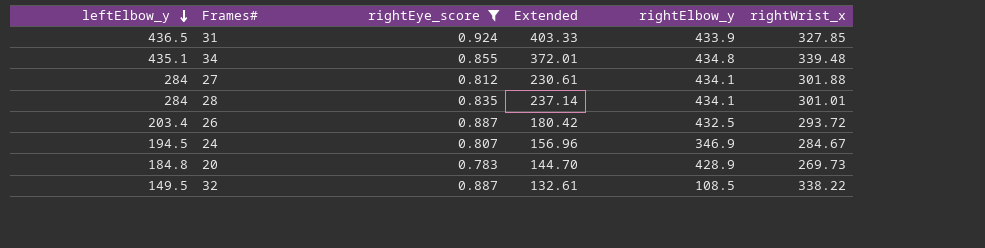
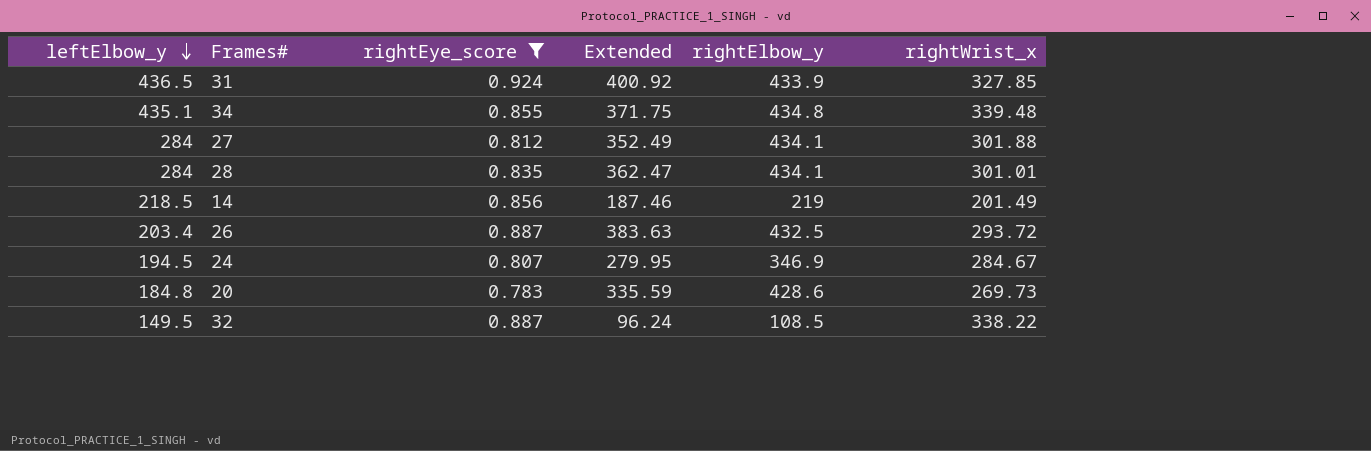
column Extended | formula: [leftElbow_y] * [rightEye_score] -> [rightEye_score] * [rightElbow_y]
row 14: none -> 218.5 | 0.856 | 187.46 | 219 | 201.49
20 | rightElbow_y: 428.9 -> 428.6

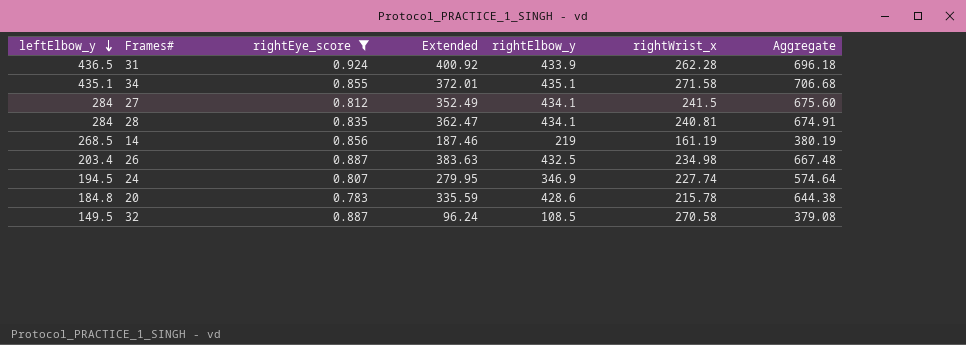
column Aggregate | formula: none -> [rightElbow_y] + [rightWrist_x]
31 | rightWrist_x: 327.85 -> 262.28
34 | Extended: 371.75 -> 372.01
34 | rightElbow_y: 434.8 -> 435.1
34 | rightWrist_x: 339.48 -> 271.58
27 | rightWrist_x: 301.88 -> 241.5
28 | rightWrist_x: 301.01 -> 240.81
14 | leftElbow_y: 218.5 -> 268.5
14 | rightWrist_x: 201.49 -> 161.19
26 | rightWrist_x: 293.72 -> 234.98
24 | rightWrist_x: 284.67 -> 227.74
20 | rightWrist_x: 269.73 -> 215.78
32 | rightWrist_x: 338.22 -> 270.58

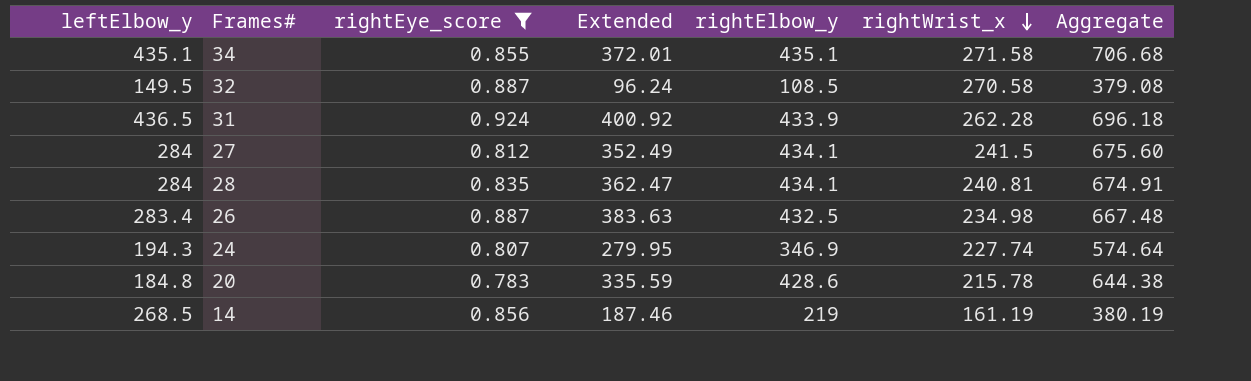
row order: leftElbow_y descending -> rightWrist_x descending
26 | leftElbow_y: 203.4 -> 283.4
24 | leftElbow_y: 194.5 -> 194.3

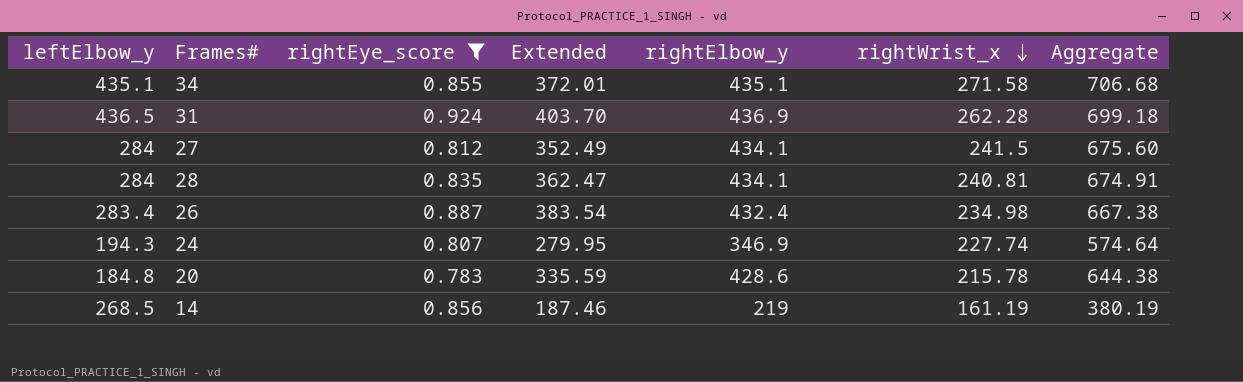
row 32: 149.5 | 0.887 | 96.24 | 108.5 | 270.58 | 379.08 -> none
31 | Extended: 400.92 -> 403.70
31 | rightElbow_y: 433.9 -> 436.9
31 | Aggregate: 696.18 -> 699.18
26 | Extended: 383.63 -> 383.54
26 | rightElbow_y: 432.5 -> 432.4
26 | Aggregate: 667.48 -> 667.38

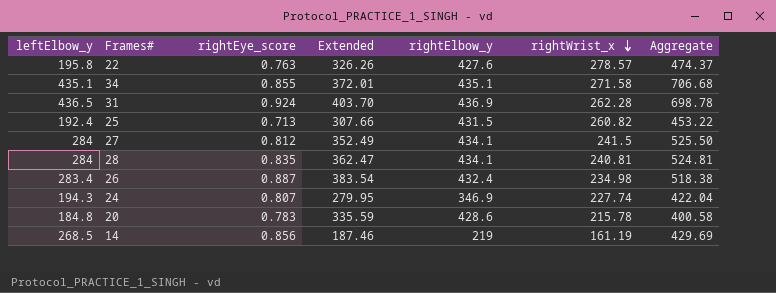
filter: rightEye_score >= 0.783 -> none
column Aggregate | formula: [rightElbow_y] + [rightWrist_x] -> [leftElbow_y] + [rightWrist_x]

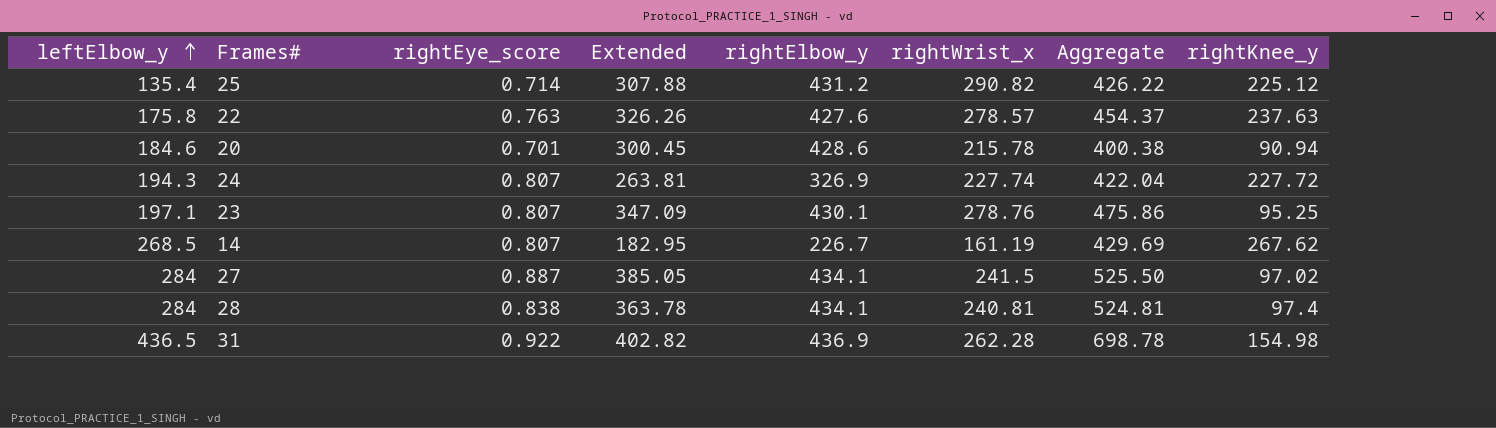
row order: rightWrist_x descending -> leftElbow_y ascending
column rightKnee_y | position: none -> 8
row 34: 435.1 | 0.855 | 372.01 | 435.1 | 271.58 | 706.68 -> none
row 26: 283.4 | 0.887 | 383.54 | 432.4 | 234.98 | 518.38 -> none
25 | leftElbow_y: 192.4 -> 135.4
25 | rightEye_score: 0.713 -> 0.714
25 | Extended: 307.66 -> 307.88
25 | rightElbow_y: 431.5 -> 431.2
25 | rightWrist_x: 260.82 -> 290.82
25 | Aggregate: 453.22 -> 426.22
22 | leftElbow_y: 195.8 -> 175.8
22 | Aggregate: 474.37 -> 454.37
20 | leftElbow_y: 184.8 -> 184.6
20 | rightEye_score: 0.783 -> 0.701
20 | Extended: 335.59 -> 300.45
20 | Aggregate: 400.58 -> 400.38
24 | Extended: 279.95 -> 263.81
24 | rightElbow_y: 346.9 -> 326.9
row 23: none -> 197.1 | 0.807 | 347.09 | 430.1 | 278.76 | 475.86 | 95.25
14 | rightEye_score: 0.856 -> 0.807
14 | Extended: 187.46 -> 182.95
14 | rightElbow_y: 219 -> 226.7
27 | rightEye_score: 0.812 -> 0.887
27 | Extended: 352.49 -> 385.05
28 | rightEye_score: 0.835 -> 0.838
28 | Extended: 362.47 -> 363.78
31 | rightEye_score: 0.924 -> 0.922
31 | Extended: 403.70 -> 402.82

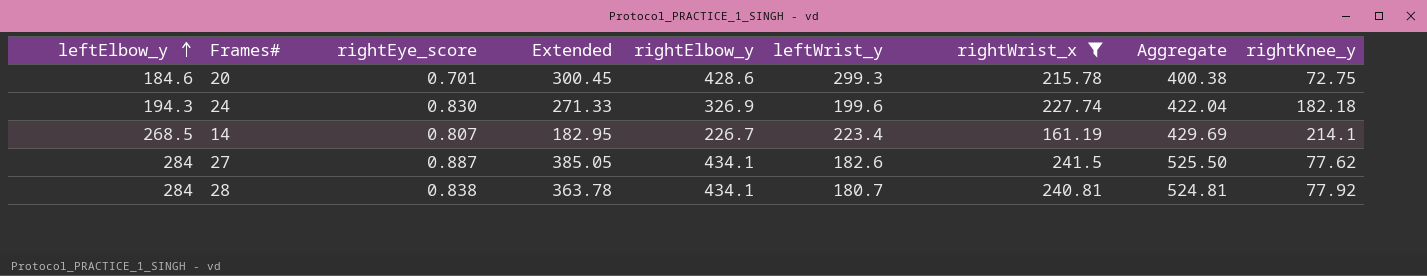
filter: none -> rightWrist_x <= 241.5
column leftWrist_y | position: none -> 6
20 | rightKnee_y: 90.94 -> 72.75
24 | rightEye_score: 0.807 -> 0.830
24 | Extended: 263.81 -> 271.33
24 | rightKnee_y: 227.72 -> 182.18
14 | rightKnee_y: 267.62 -> 214.1
27 | rightKnee_y: 97.02 -> 77.62
28 | rightKnee_y: 97.4 -> 77.92

